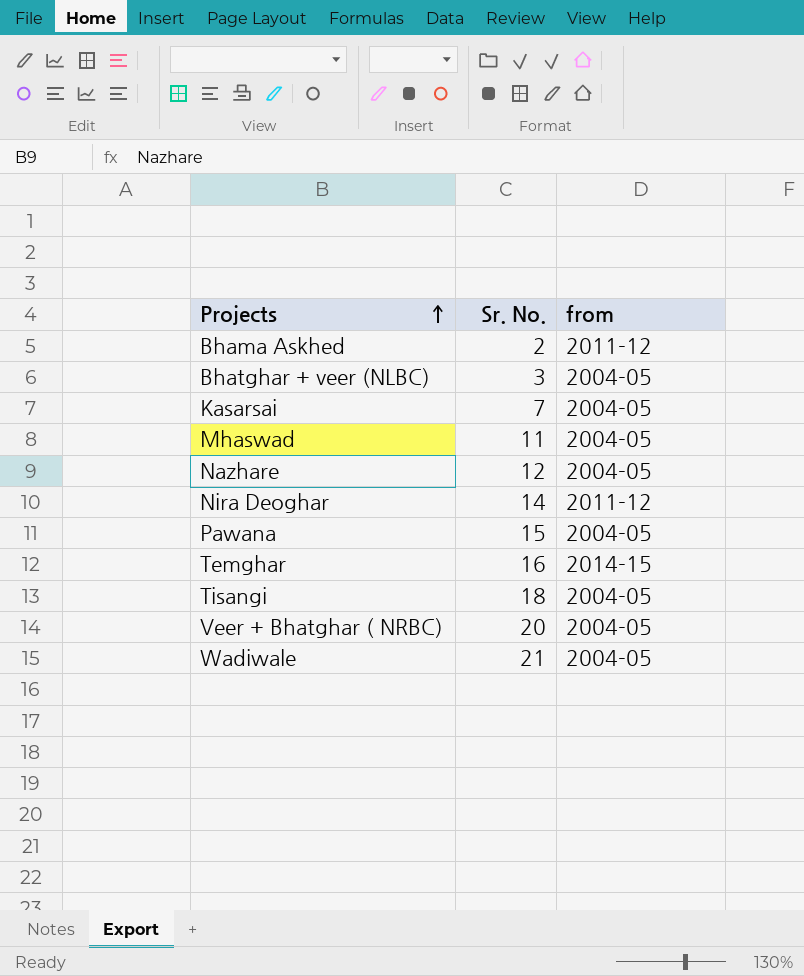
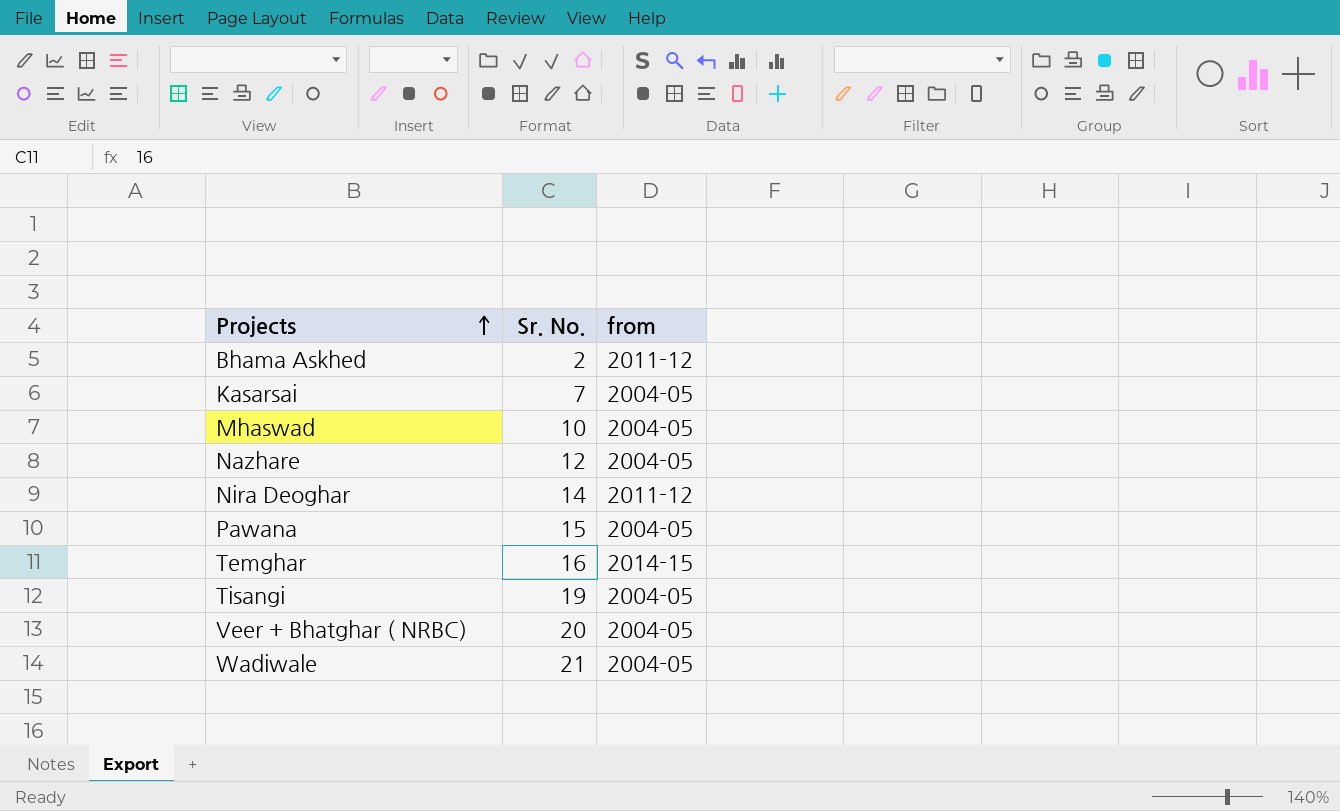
row Bhatghar + veer (NLBC): 3 | 2004-05 -> none
Mhaswad | Sr. No.: 11 -> 10
Tisangi | Sr. No.: 18 -> 19

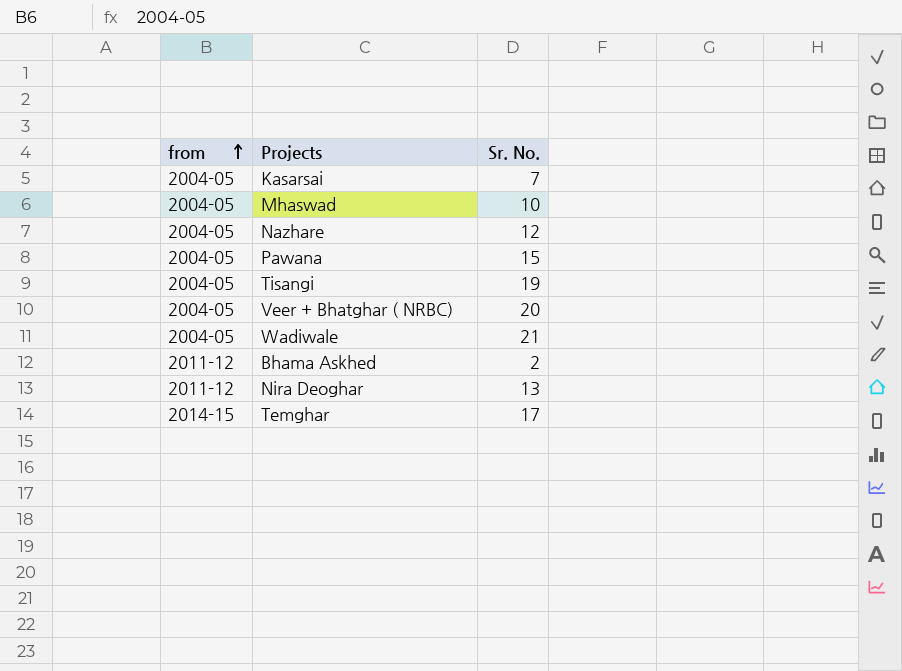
row order: Projects ascending -> from ascending
column from | position: 3 -> 1
Nira Deoghar | Sr. No.: 14 -> 13
Temghar | Sr. No.: 16 -> 17

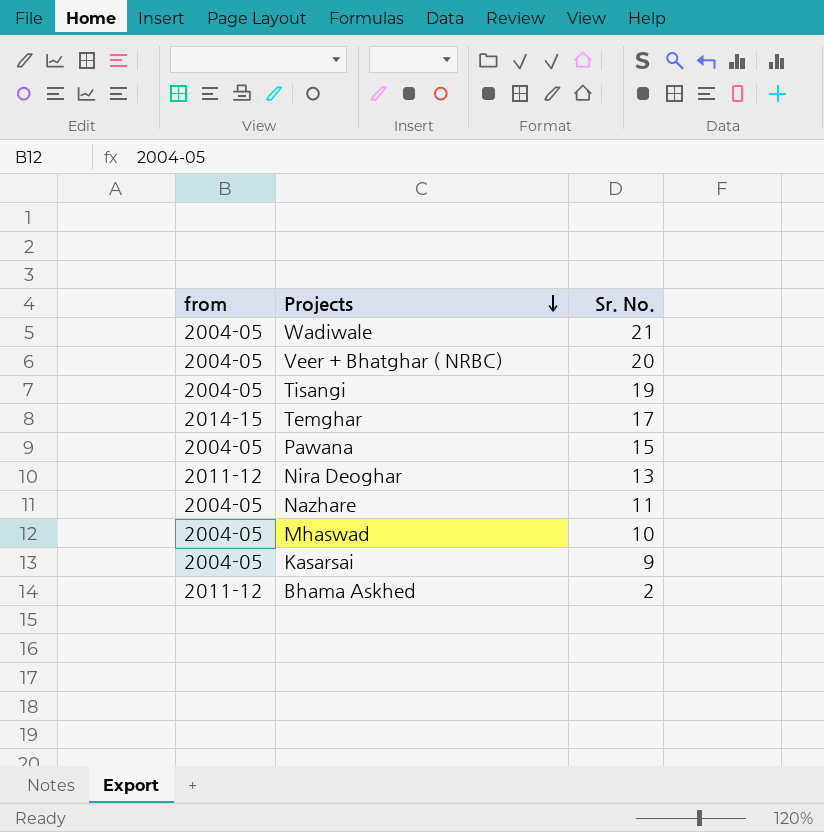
row order: from ascending -> Projects descending
Nazhare | Sr. No.: 12 -> 11
Kasarsai | Sr. No.: 7 -> 9

